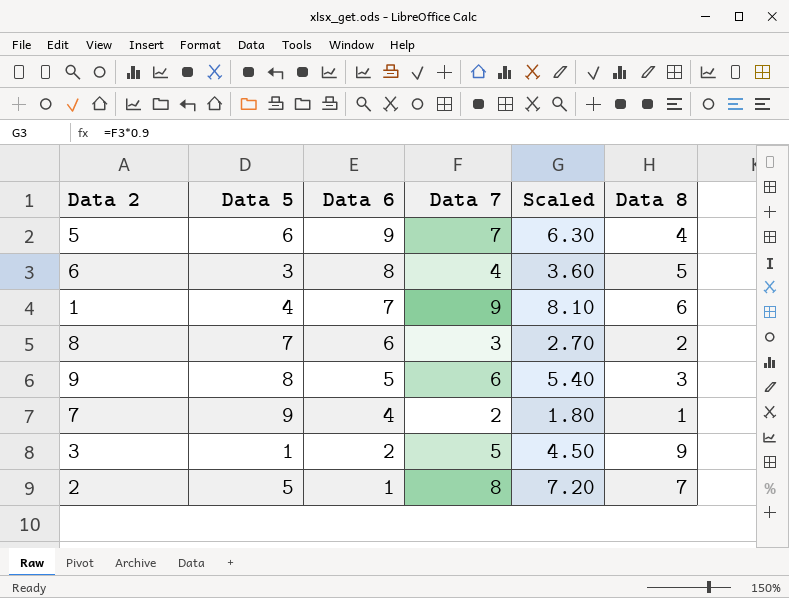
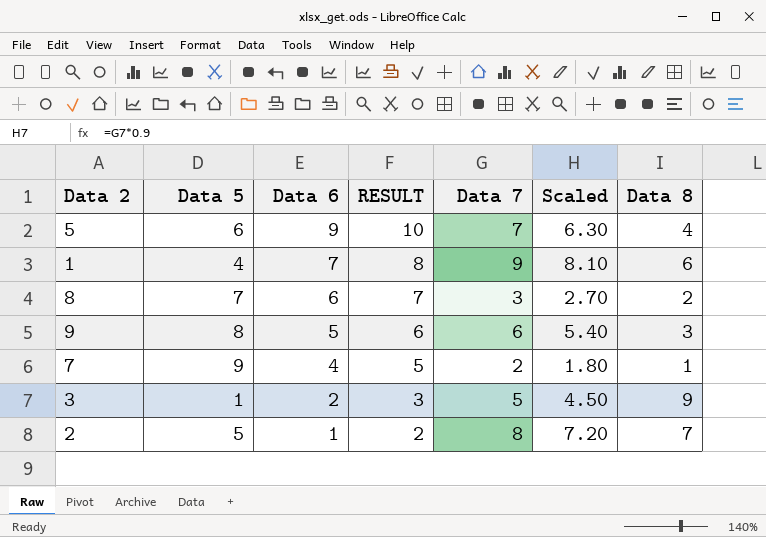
column RESULT | formula: none -> [Data 6] + 1
row 6: 3 | 8 | 4 | 3.60 | 5 -> none

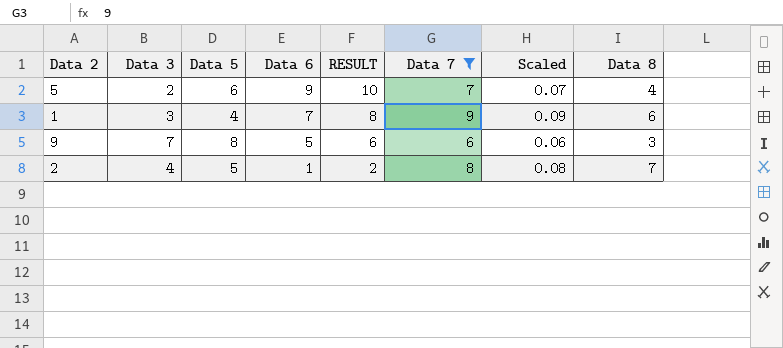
filter: none -> Data 7 >= 6
column Data 3 | position: none -> 2
column Scaled | formula: [Data 7] * 0.9 -> [Data 7] * 0.01

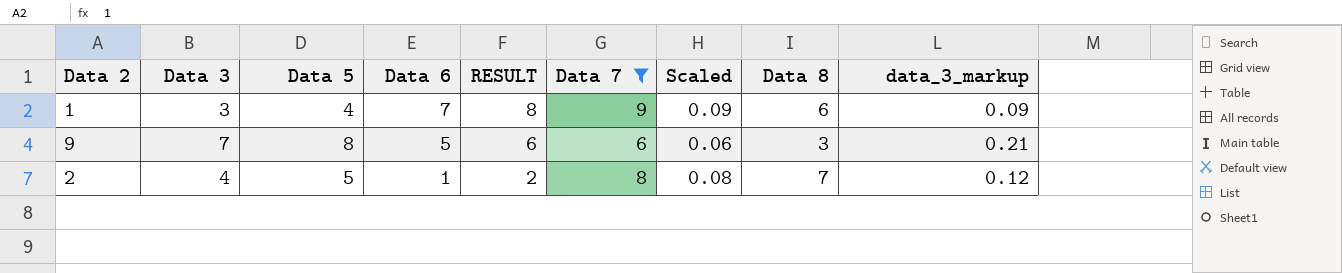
column data_3_markup | formula: none -> [Data 3] * 0.03
row 5: 2 | 6 | 9 | 10 | 7 | 0.07 | 4 -> none

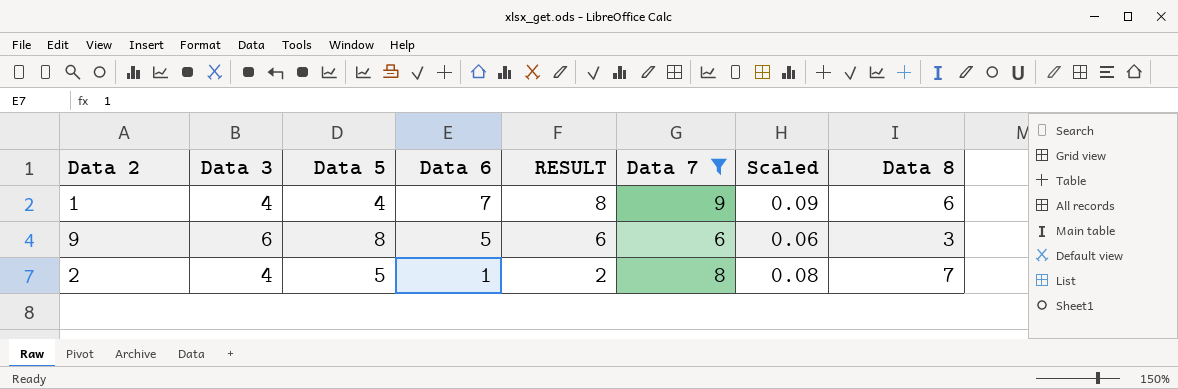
column data_3_markup | formula: [Data 3] * 0.03 -> none
1 | Data 3: 3 -> 4
9 | Data 3: 7 -> 6

